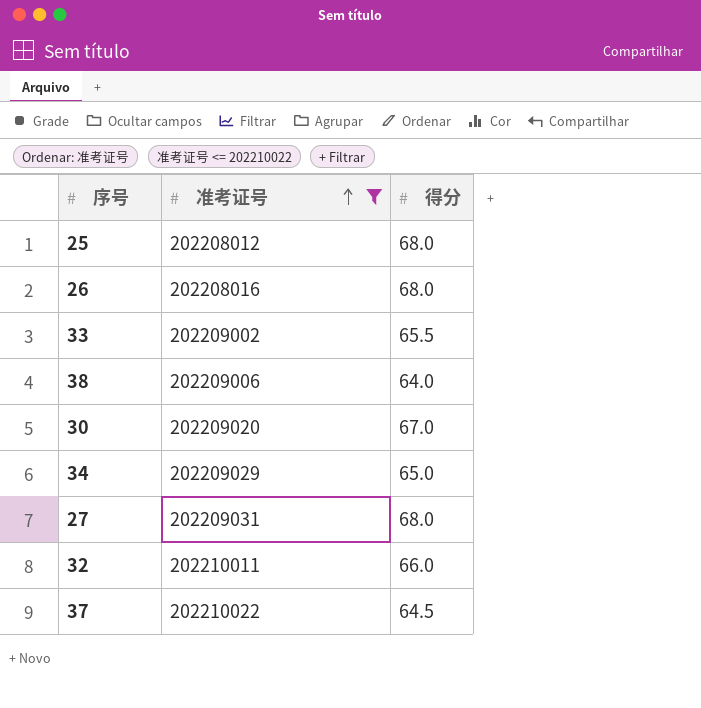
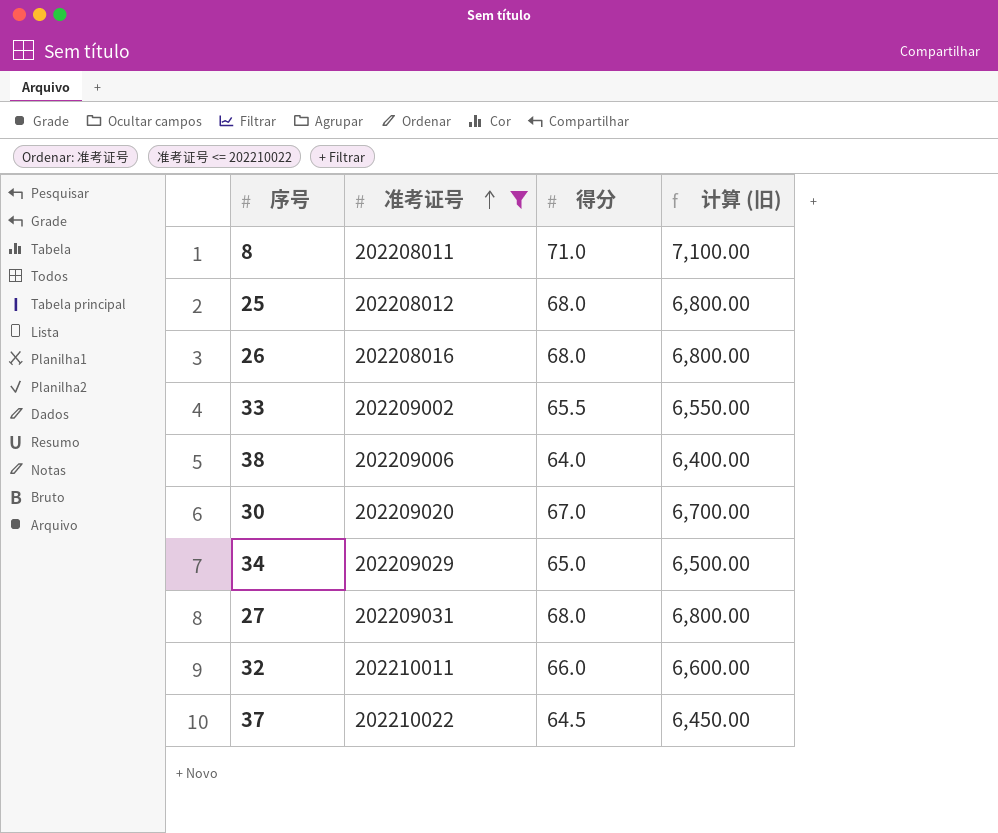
column 计算 (旧) | formula: none -> [得分] * 100
row 8: none -> 202208011 | 71.0 | 7,100.00

